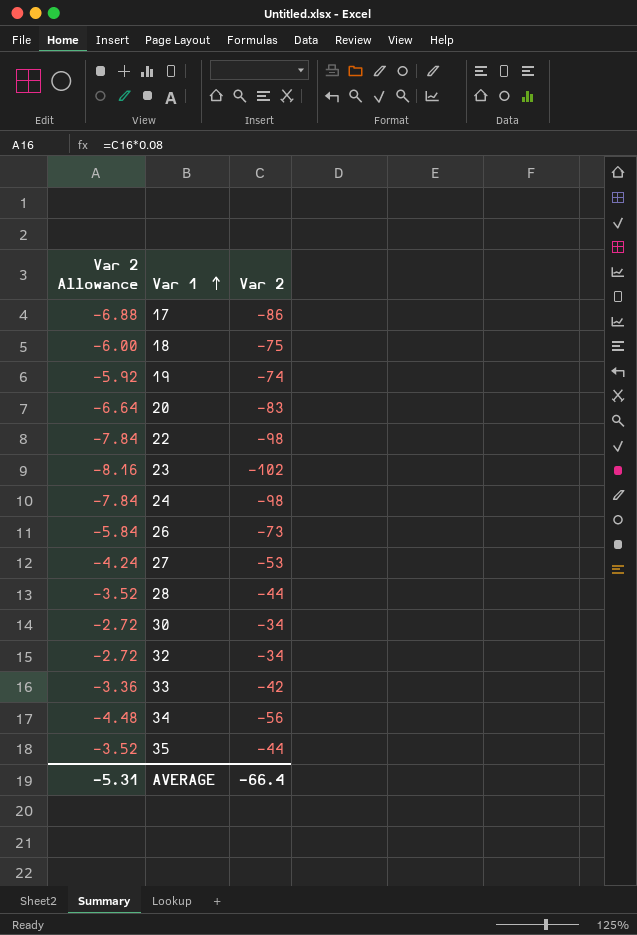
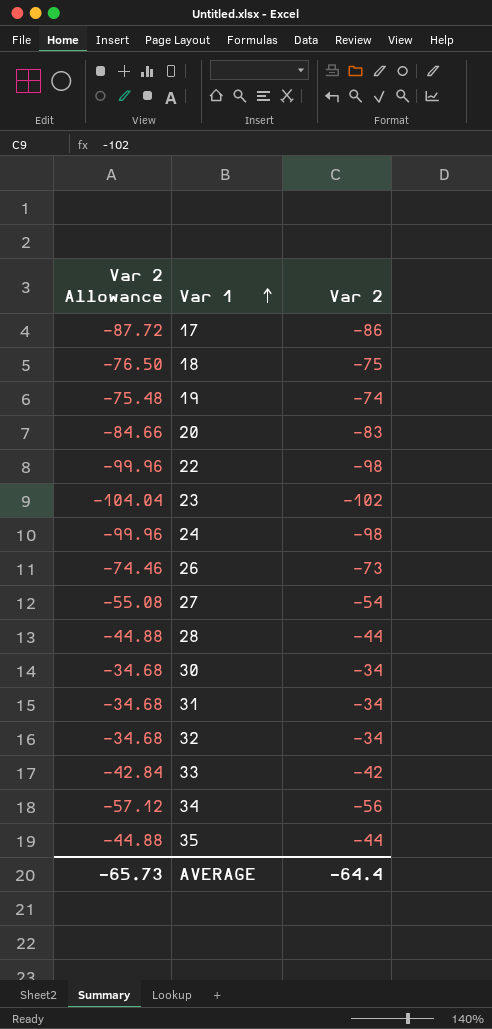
column Var 2 Allowance | formula: [Var 2] * 0.08 -> [Var 2] * 1.02
27 | Var 2: -53 -> -54
row 31: none -> -34.68 | -34
AVERAGE | Var 2 Allowance: -5.31 -> -65.73
AVERAGE | Var 2: -66.4 -> -64.4

